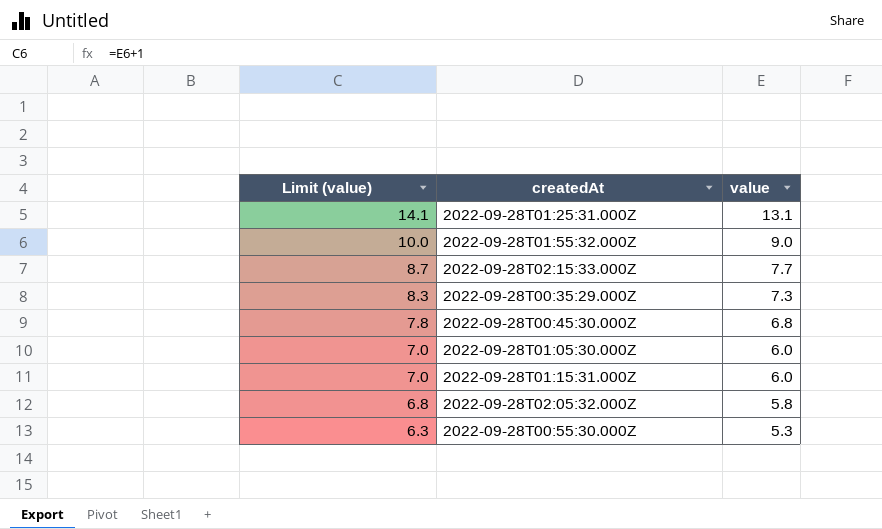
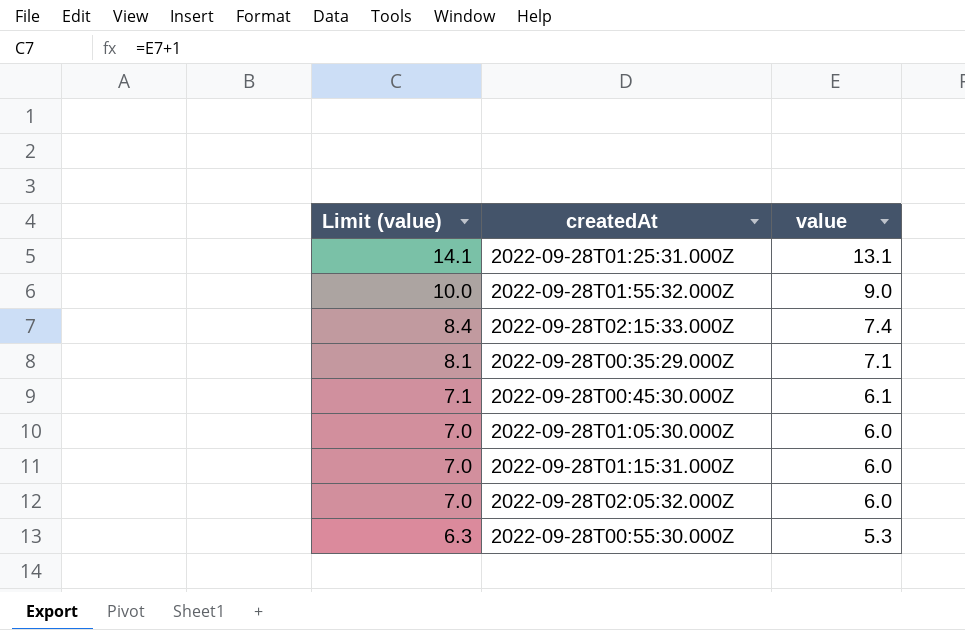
2022-09-28T02:15:33.000Z | Limit (value): 8.7 -> 8.4
2022-09-28T02:15:33.000Z | value: 7.7 -> 7.4
2022-09-28T00:35:29.000Z | Limit (value): 8.3 -> 8.1
2022-09-28T00:35:29.000Z | value: 7.3 -> 7.1
2022-09-28T00:45:30.000Z | Limit (value): 7.8 -> 7.1
2022-09-28T00:45:30.000Z | value: 6.8 -> 6.1
2022-09-28T02:05:32.000Z | Limit (value): 6.8 -> 7.0
2022-09-28T02:05:32.000Z | value: 5.8 -> 6.0

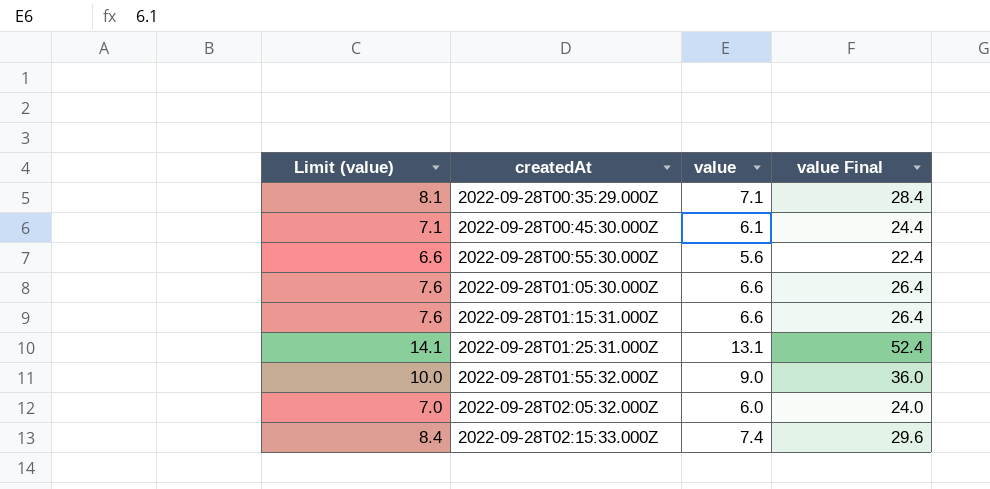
row order: Limit (value) descending -> createdAt ascending
column value Final | formula: none -> [value] * 4
2022-09-28T00:55:30.000Z | Limit (value): 6.3 -> 6.6
2022-09-28T00:55:30.000Z | value: 5.3 -> 5.6
2022-09-28T01:05:30.000Z | Limit (value): 7.0 -> 7.6
2022-09-28T01:05:30.000Z | value: 6.0 -> 6.6
2022-09-28T01:15:31.000Z | Limit (value): 7.0 -> 7.6
2022-09-28T01:15:31.000Z | value: 6.0 -> 6.6

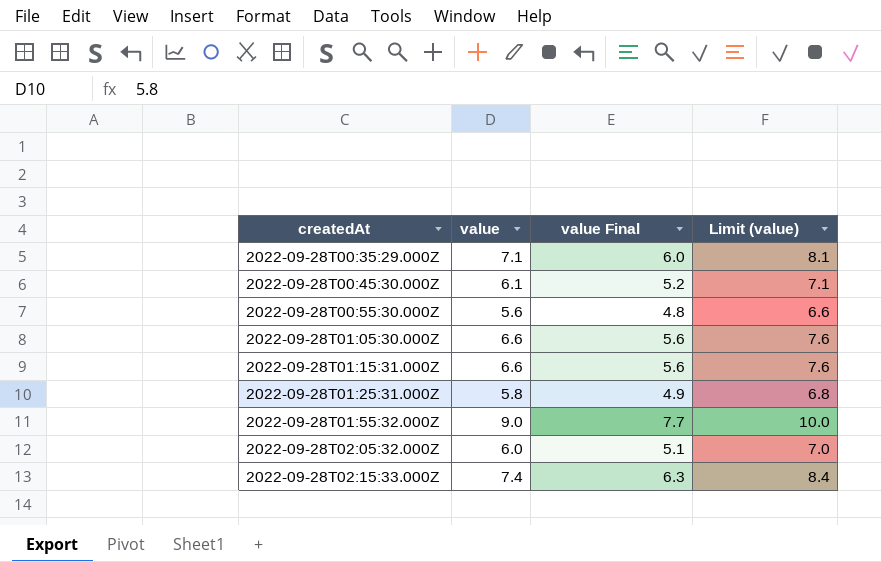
column value Final | formula: [value] * 4 -> [value] * 0.85
column Limit (value) | position: 1 -> 4
2022-09-28T01:25:31.000Z | value: 13.1 -> 5.8
2022-09-28T01:25:31.000Z | Limit (value): 14.1 -> 6.8

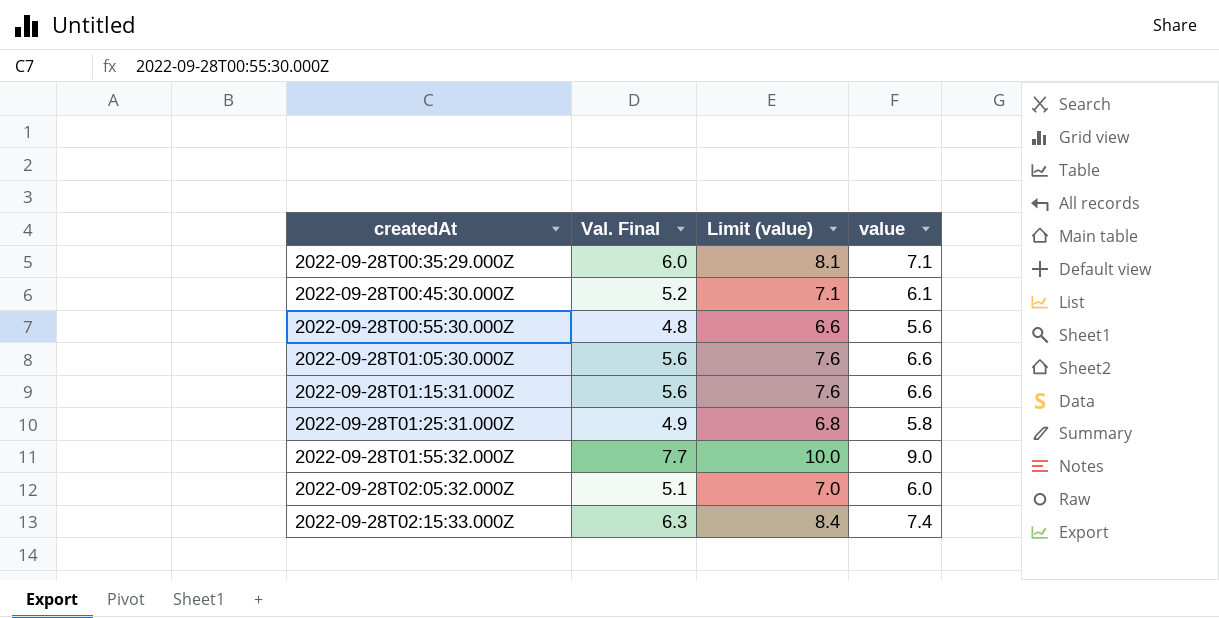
column name: value Final -> Val. Final
column value | position: 2 -> 4

